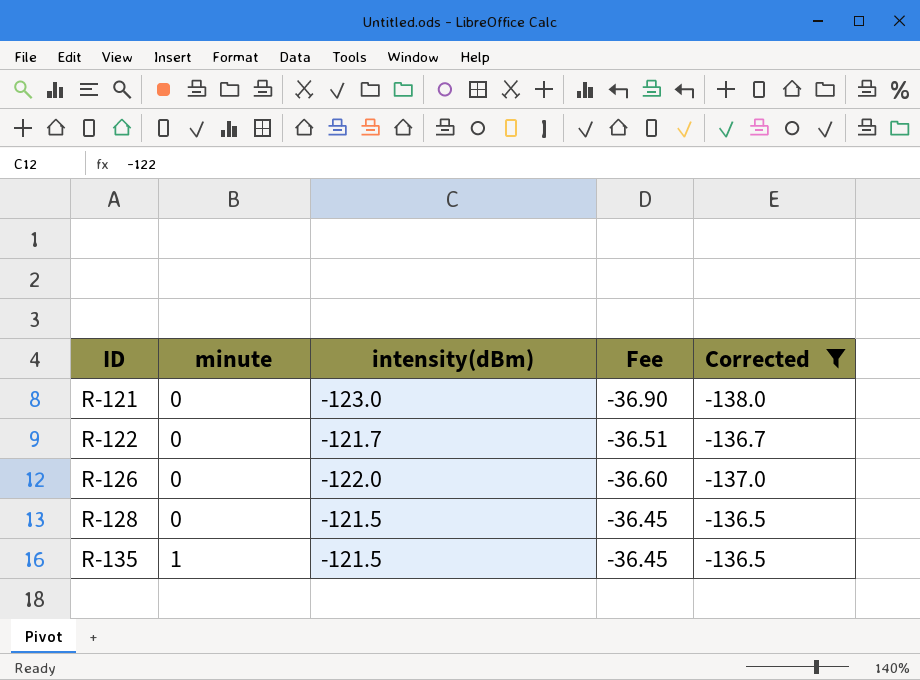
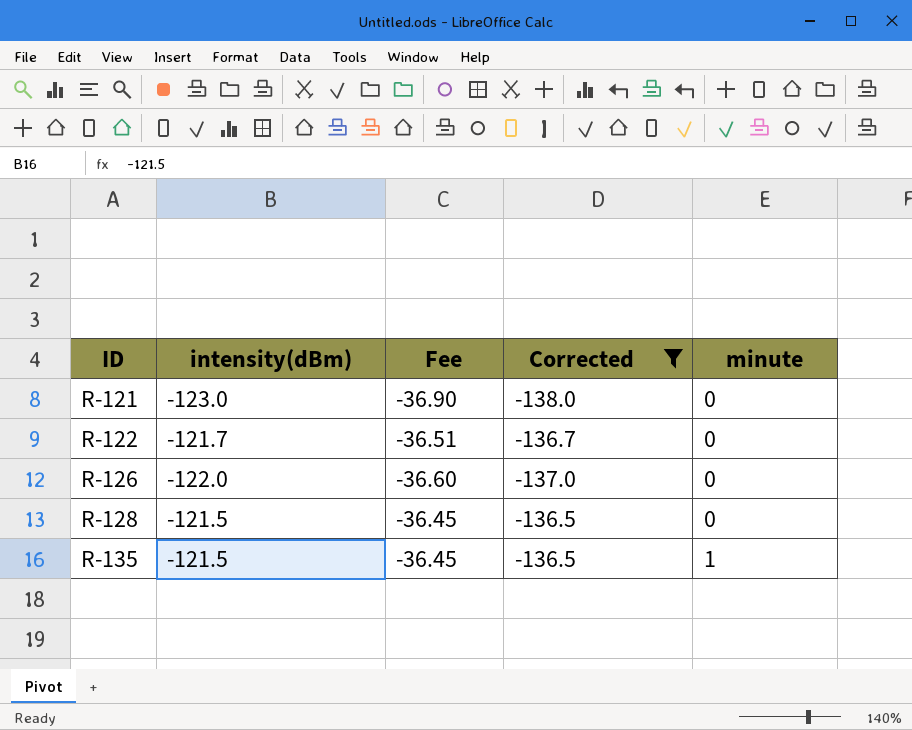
column minute | position: 2 -> 5

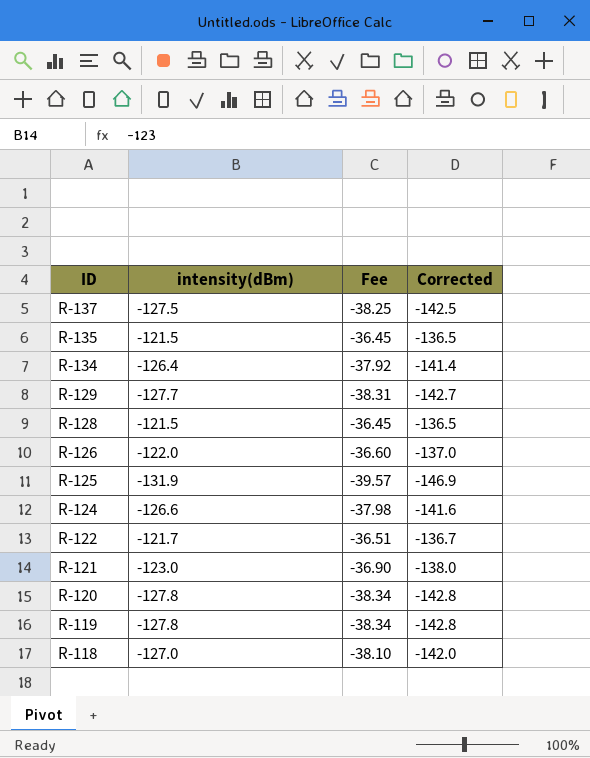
filter: Corrected >= -138.0 -> none
row order: ID ascending -> ID descending
column minute | position: 5 -> none

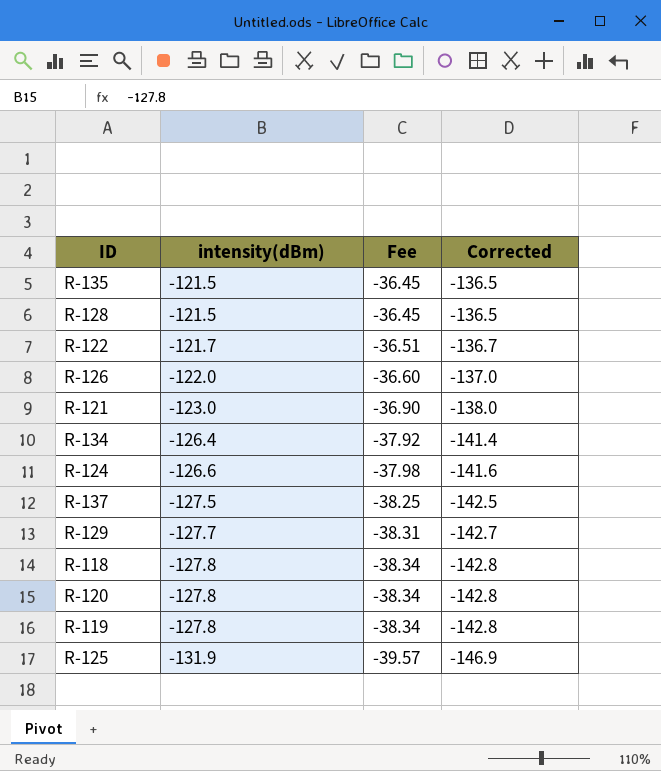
row order: ID descending -> intensity(dBm) descending
R-118 | intensity(dBm): -127.0 -> -127.8
R-118 | Fee: -38.10 -> -38.34
R-118 | Corrected: -142.0 -> -142.8

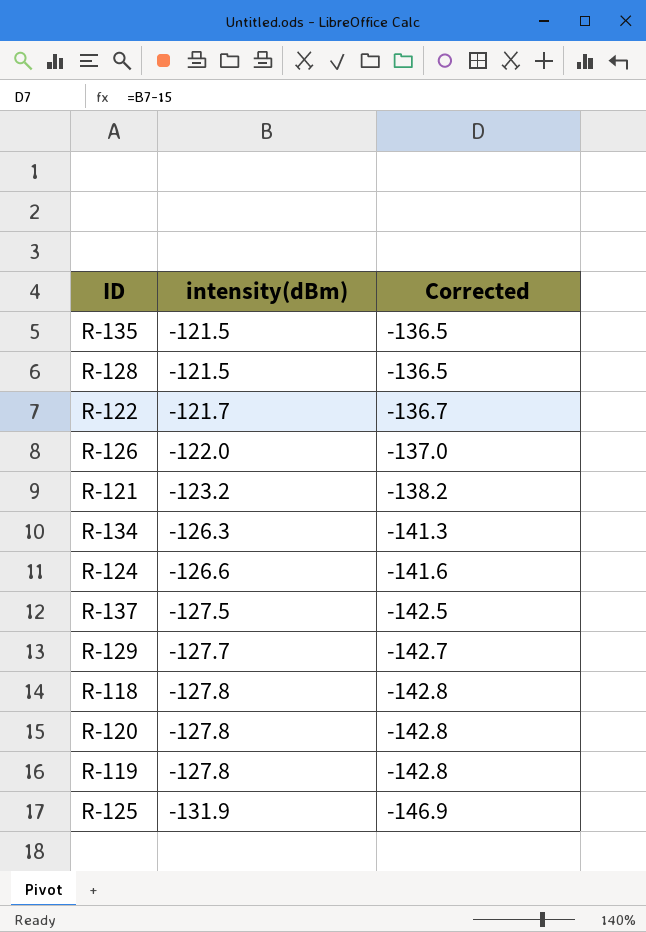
column Fee | formula: [intensity(dBm)] * 0.3 -> none
R-121 | intensity(dBm): -123.0 -> -123.2
R-121 | Corrected: -138.0 -> -138.2
R-134 | intensity(dBm): -126.4 -> -126.3
R-134 | Corrected: -141.4 -> -141.3

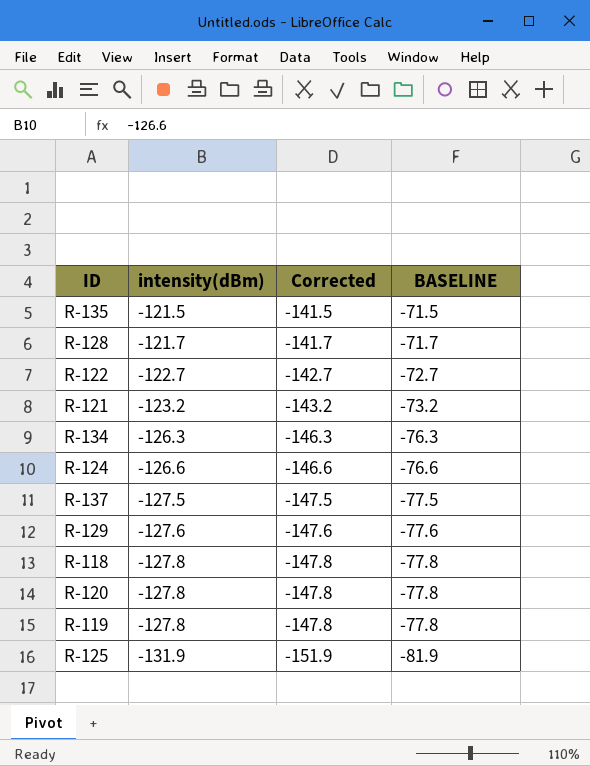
column Corrected | formula: [intensity(dBm)] - 15 -> [intensity(dBm)] - 20
column BASELINE | formula: none -> [intensity(dBm)] + 50
row R-126: -122.0 | -137.0 -> none
R-128 | intensity(dBm): -121.5 -> -121.7
R-122 | intensity(dBm): -121.7 -> -122.7
R-129 | intensity(dBm): -127.7 -> -127.6

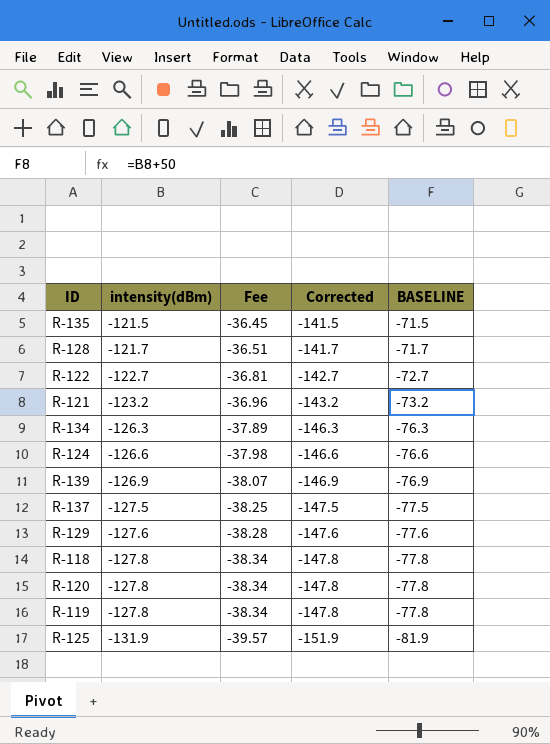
column Fee | formula: none -> [intensity(dBm)] * 0.3
row R-139: none -> -126.9 | -38.07 | -146.9 | -76.9

